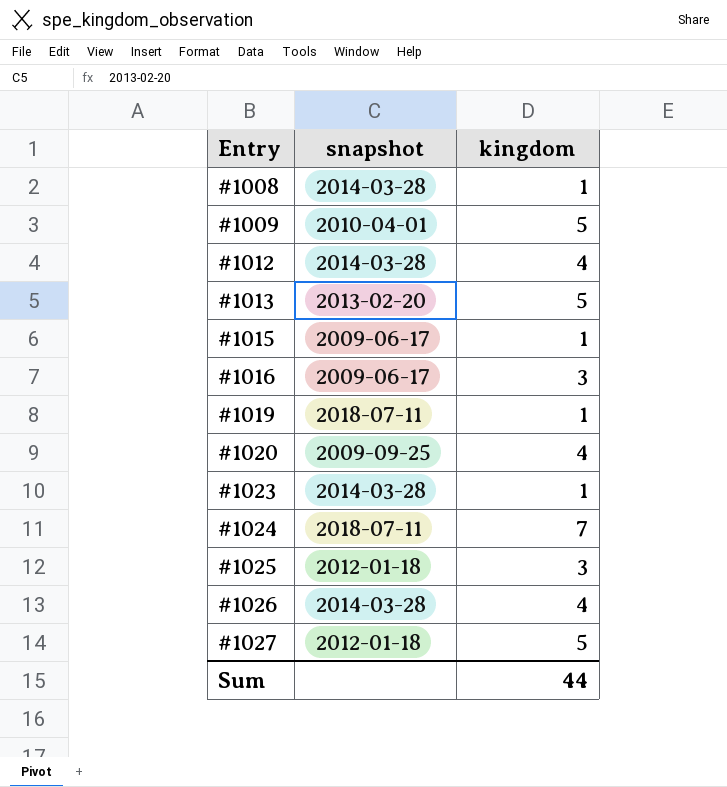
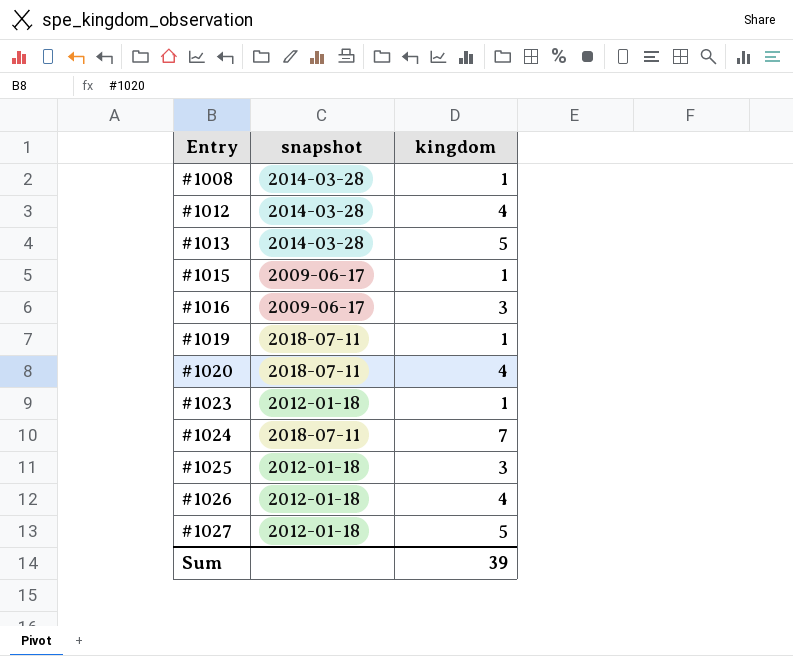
row #1009: 2010-04-01 | 5 -> none
#1013 | snapshot: 2013-02-20 -> 2014-03-28
#1020 | snapshot: 2009-09-25 -> 2018-07-11
#1023 | snapshot: 2014-03-28 -> 2012-01-18
#1026 | snapshot: 2014-03-28 -> 2012-01-18
Sum | kingdom: 44 -> 39

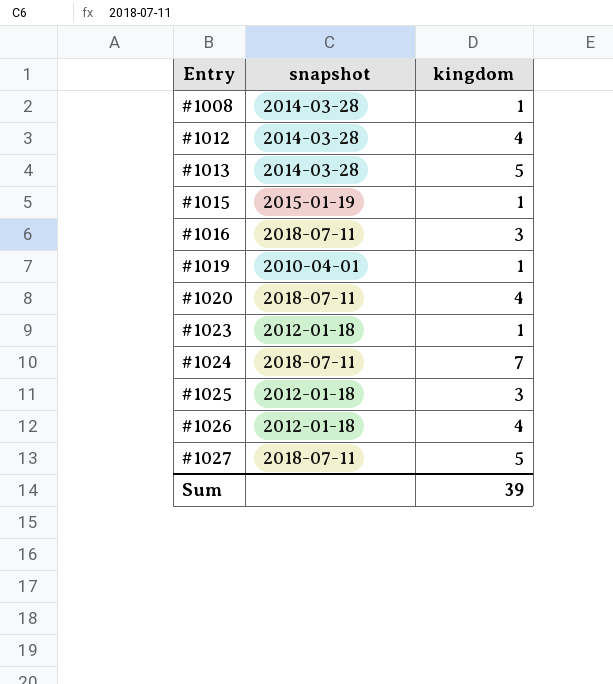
#1015 | snapshot: 2009-06-17 -> 2015-01-19
#1016 | snapshot: 2009-06-17 -> 2018-07-11
#1019 | snapshot: 2018-07-11 -> 2010-04-01
#1027 | snapshot: 2012-01-18 -> 2018-07-11

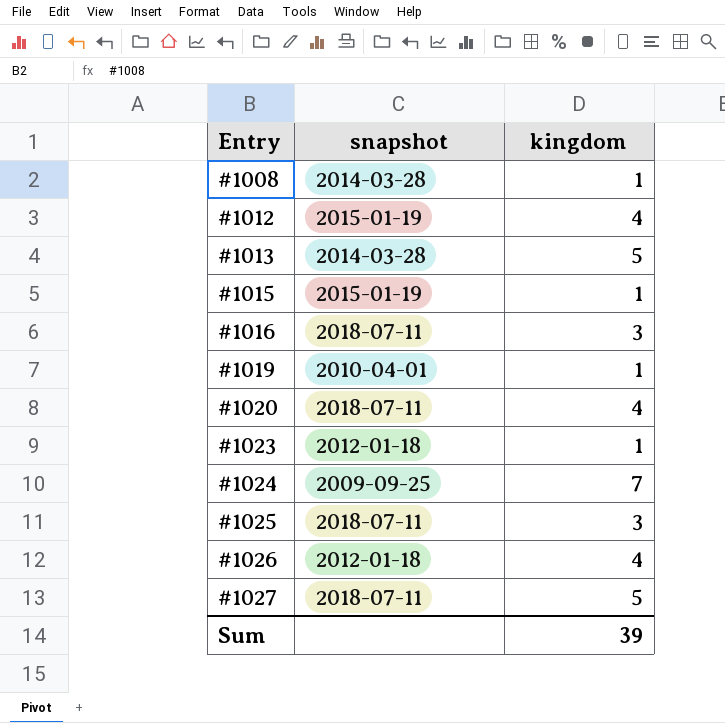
#1012 | snapshot: 2014-03-28 -> 2015-01-19
#1024 | snapshot: 2018-07-11 -> 2009-09-25
#1025 | snapshot: 2012-01-18 -> 2018-07-11

